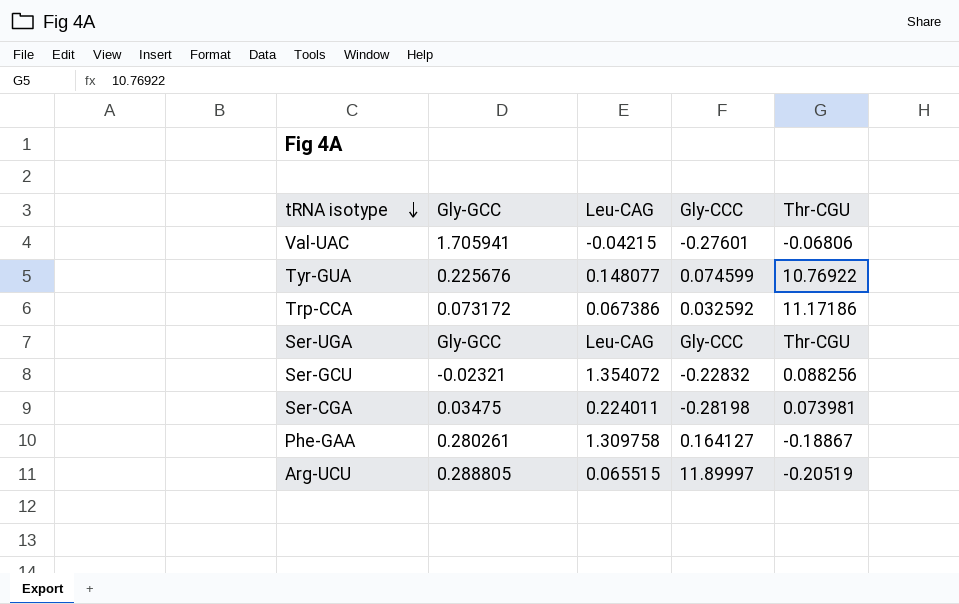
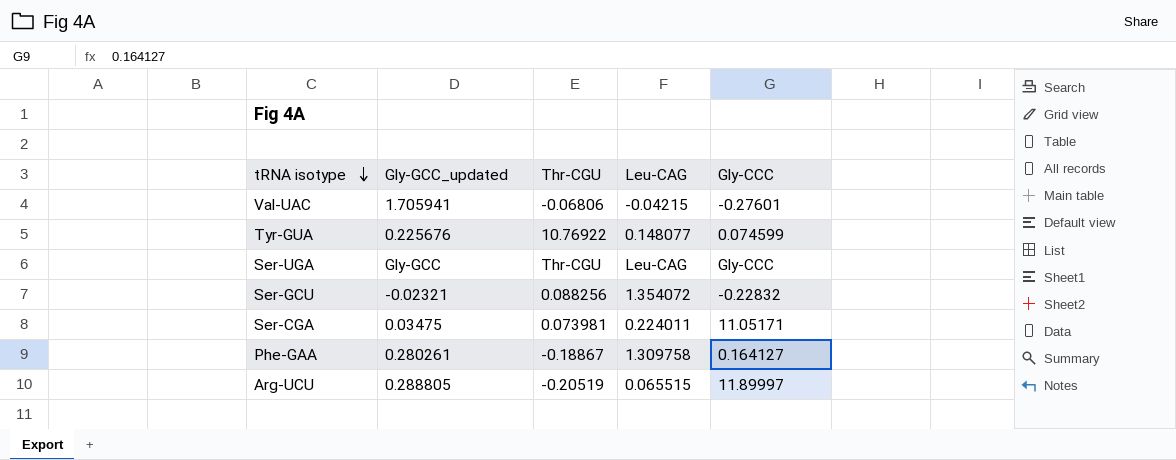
column name: Gly-GCC -> Gly-GCC_updated
column Thr-CGU | position: 5 -> 3
row Trp-CCA: 0.073172 | 0.067386 | 0.032592 | 11.17186 -> none
Ser-CGA | Gly-CCC: -0.28198 -> 11.05171

